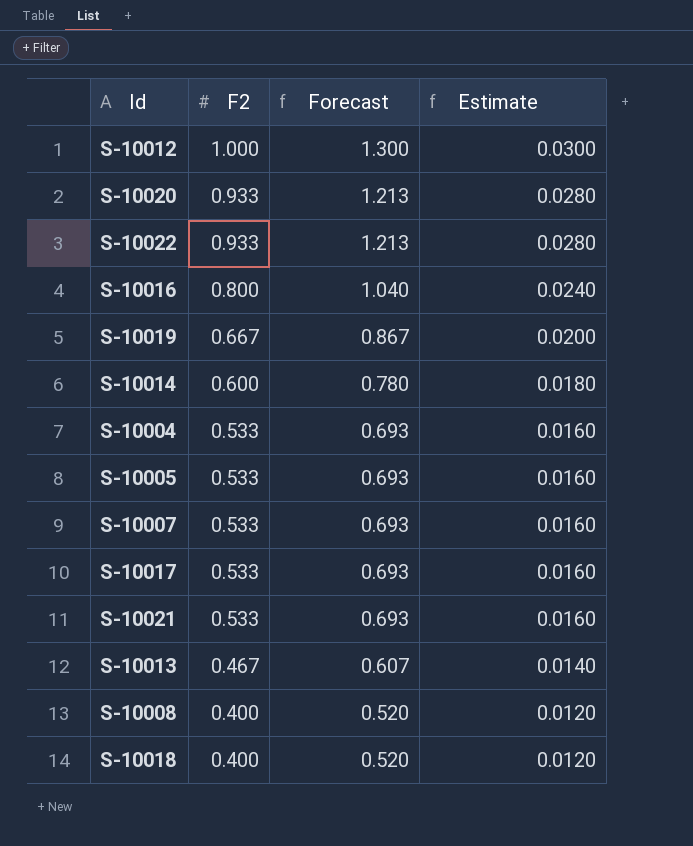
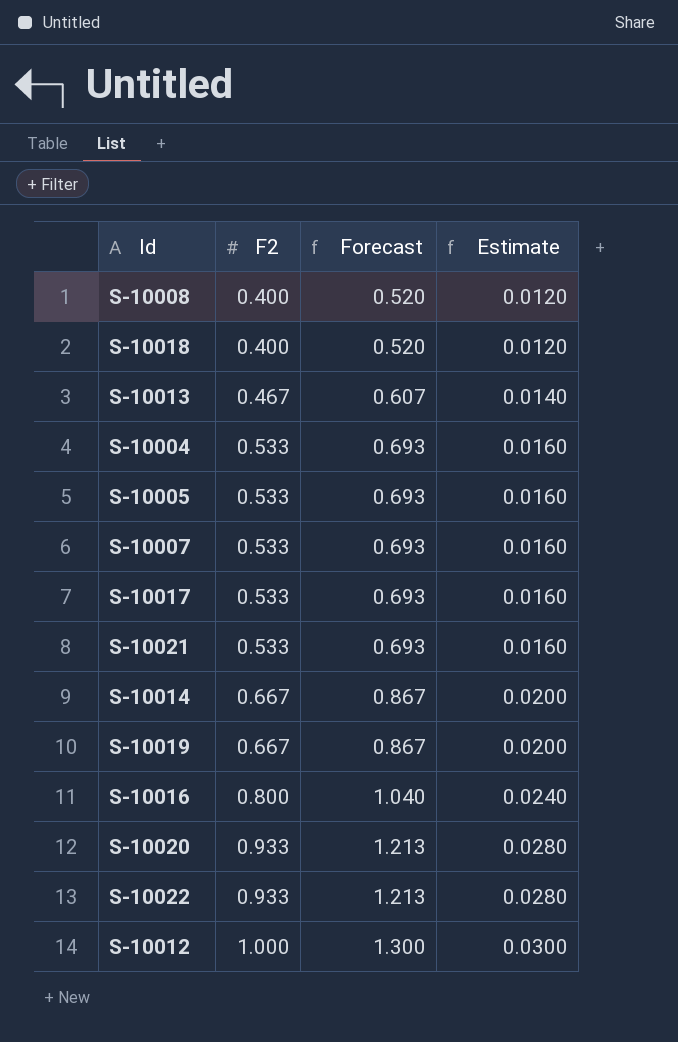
row order: F2 descending -> F2 ascending
S-10014 | F2: 0.600 -> 0.667
S-10014 | Forecast: 0.780 -> 0.867
S-10014 | Estimate: 0.0180 -> 0.0200

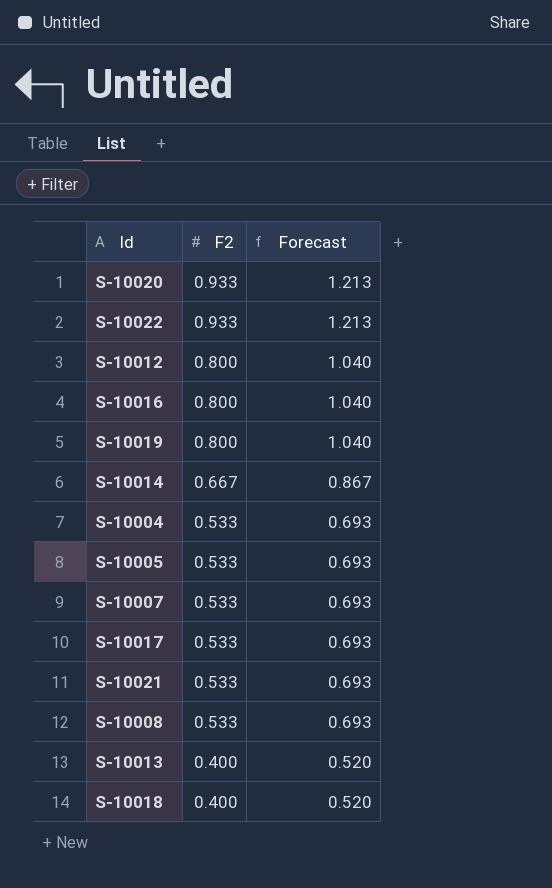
row order: F2 ascending -> F2 descending
column Estimate | formula: [F2] * 0.03 -> none
S-10012 | F2: 1.000 -> 0.800
S-10012 | Forecast: 1.300 -> 1.040
S-10019 | F2: 0.667 -> 0.800
S-10019 | Forecast: 0.867 -> 1.040
S-10008 | F2: 0.400 -> 0.533
S-10008 | Forecast: 0.520 -> 0.693
S-10013 | F2: 0.467 -> 0.400
S-10013 | Forecast: 0.607 -> 0.520

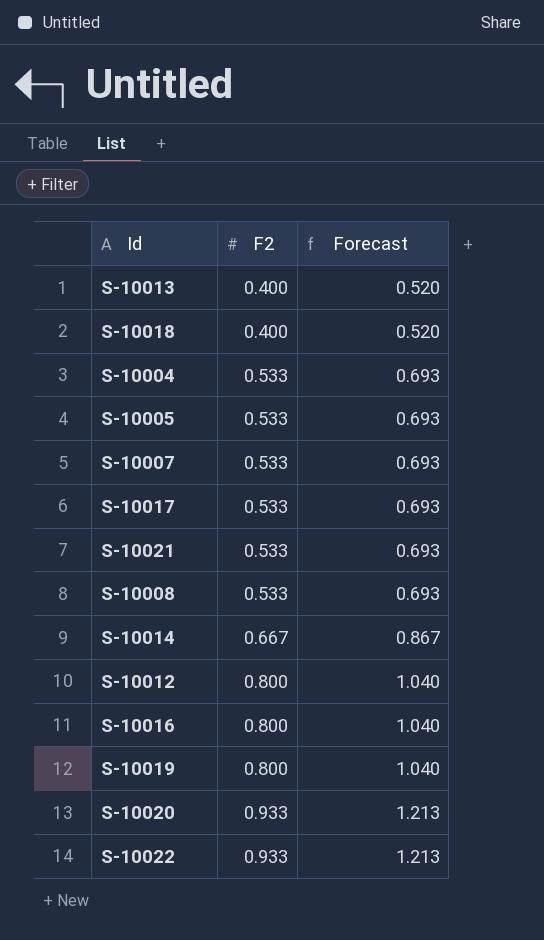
row order: F2 descending -> F2 ascending

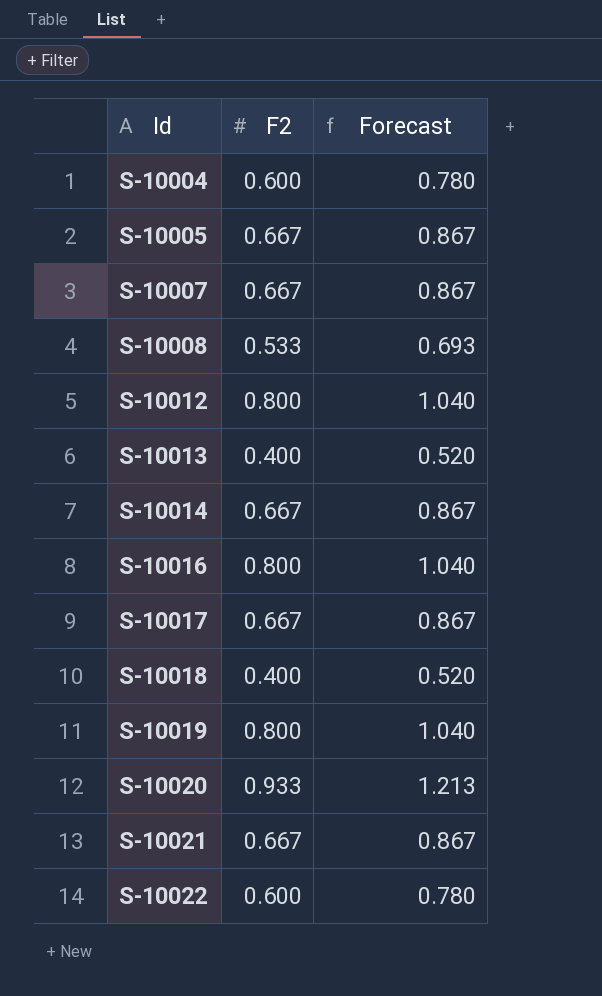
row order: F2 ascending -> Id ascending
S-10004 | F2: 0.533 -> 0.600
S-10004 | Forecast: 0.693 -> 0.780
S-10005 | F2: 0.533 -> 0.667
S-10005 | Forecast: 0.693 -> 0.867
S-10007 | F2: 0.533 -> 0.667
S-10007 | Forecast: 0.693 -> 0.867
S-10017 | F2: 0.533 -> 0.667
S-10017 | Forecast: 0.693 -> 0.867
S-10021 | F2: 0.533 -> 0.667
S-10021 | Forecast: 0.693 -> 0.867
S-10022 | F2: 0.933 -> 0.600
S-10022 | Forecast: 1.213 -> 0.780

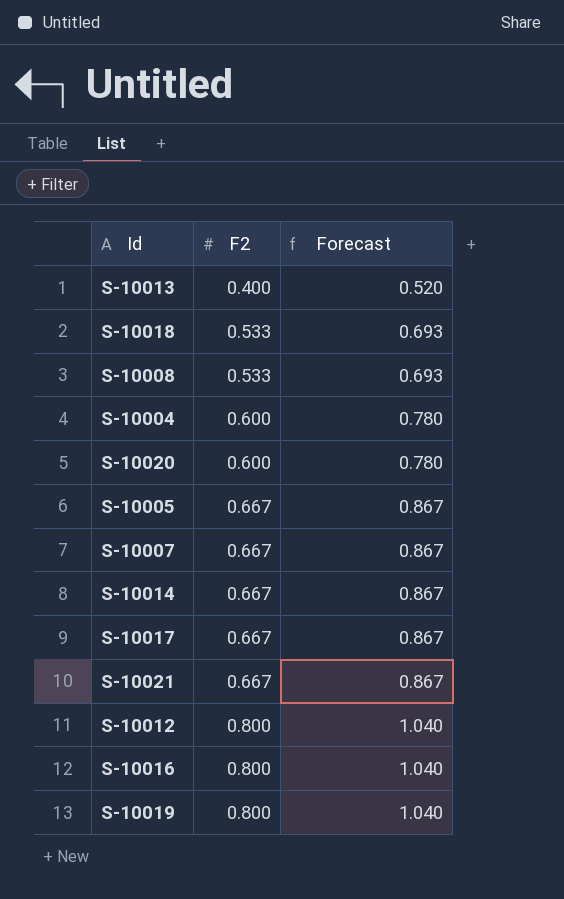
row order: Id ascending -> F2 ascending
row S-10022: 0.600 | 0.780 -> none
S-10018 | F2: 0.400 -> 0.533
S-10018 | Forecast: 0.520 -> 0.693
S-10020 | F2: 0.933 -> 0.600
S-10020 | Forecast: 1.213 -> 0.780

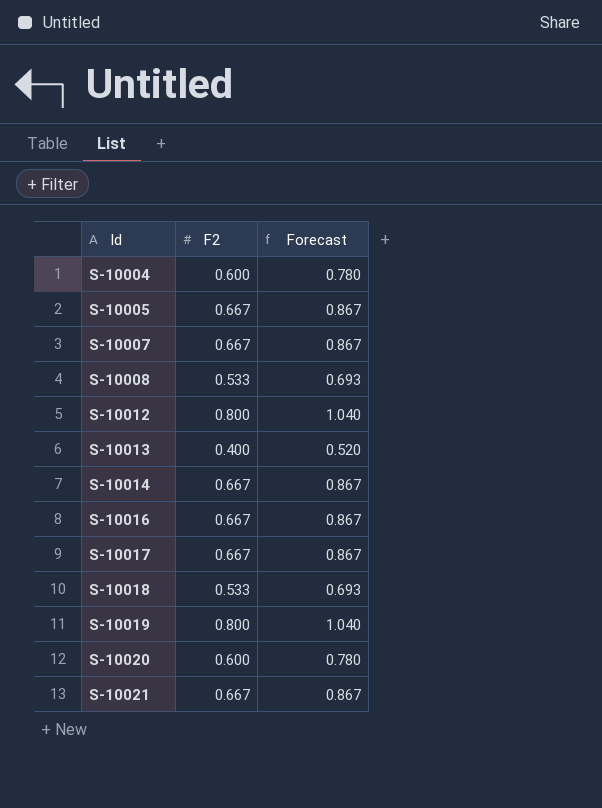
row order: F2 ascending -> Id ascending
S-10016 | F2: 0.800 -> 0.667
S-10016 | Forecast: 1.040 -> 0.867

